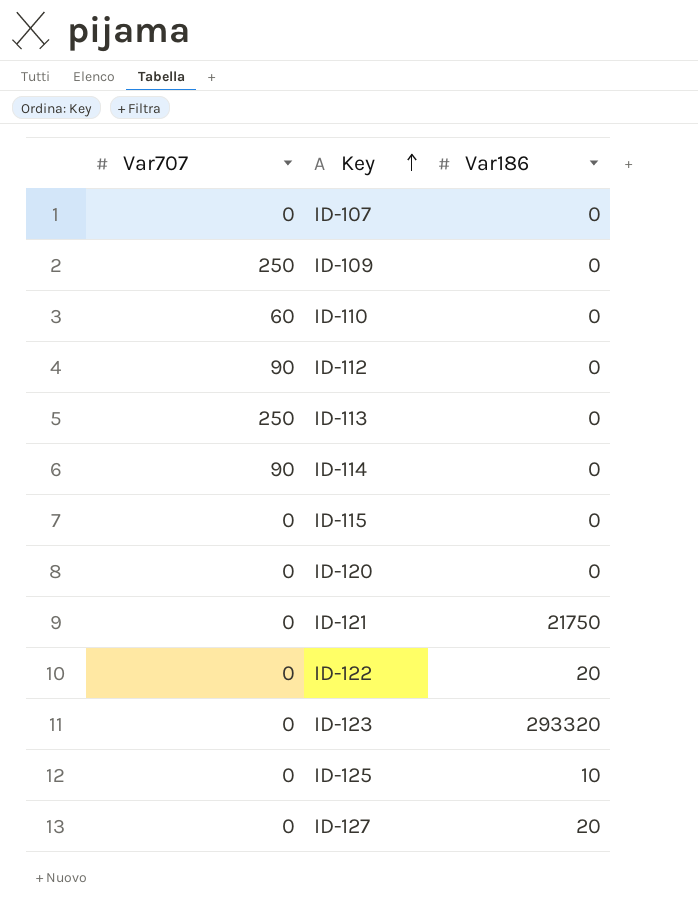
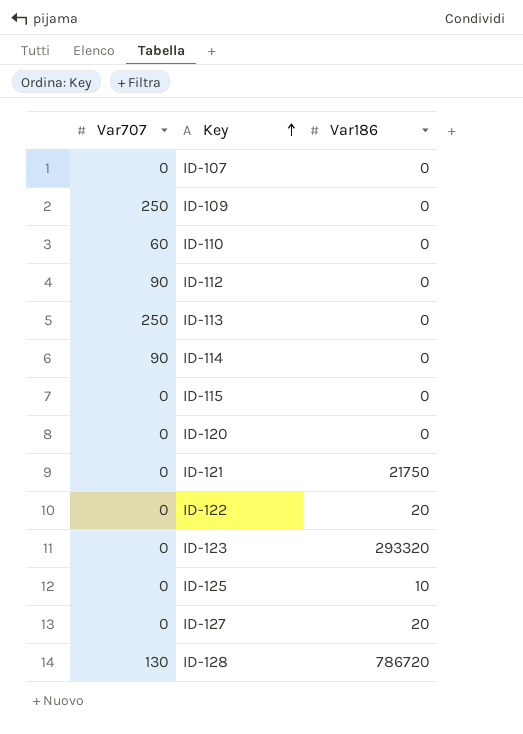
row ID-128: none -> 130 | 786720

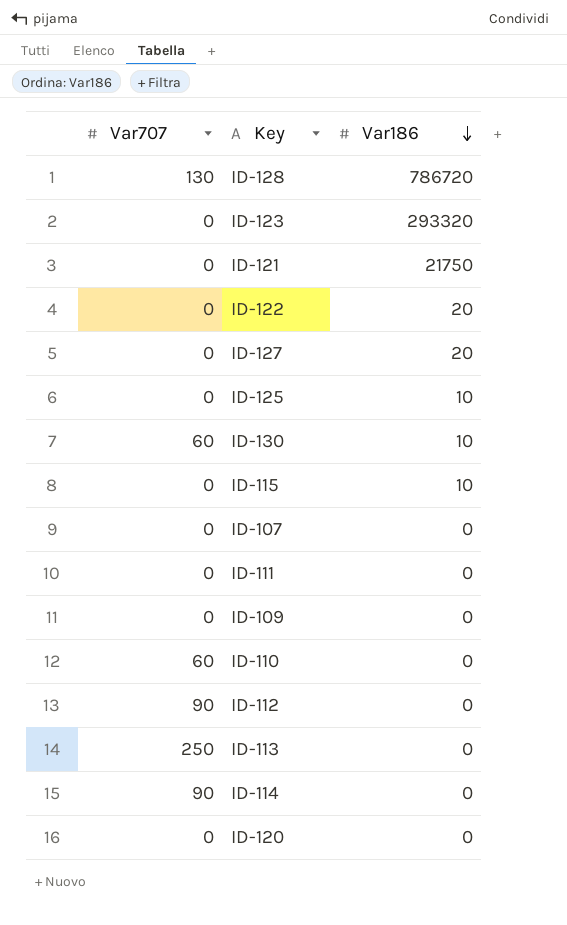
row order: Key ascending -> Var186 descending
row ID-130: none -> 60 | 10
ID-115 | Var186: 0 -> 10
row ID-111: none -> 0 | 0
ID-109 | Var707: 250 -> 0

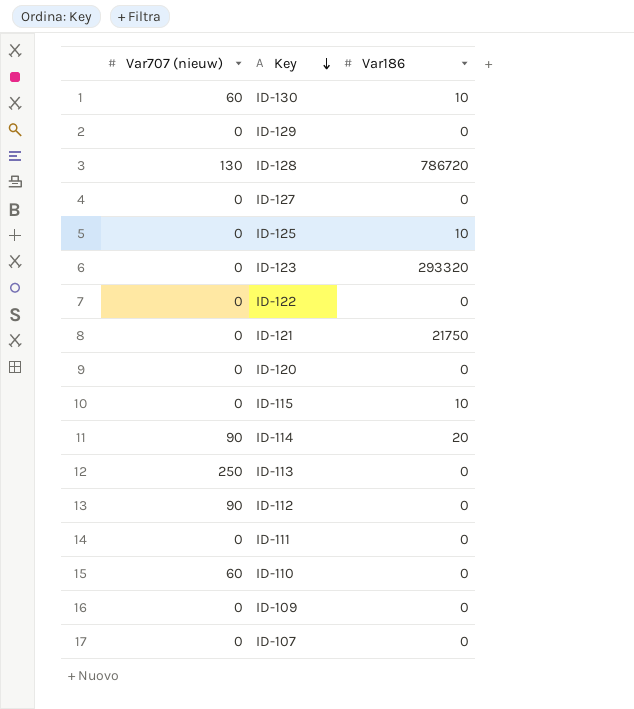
row order: Var186 descending -> Key descending
column name: Var707 -> Var707 (nieuw)
row ID-129: none -> 0 | 0
ID-127 | Var186: 20 -> 0
ID-122 | Var186: 20 -> 0
ID-114 | Var186: 0 -> 20

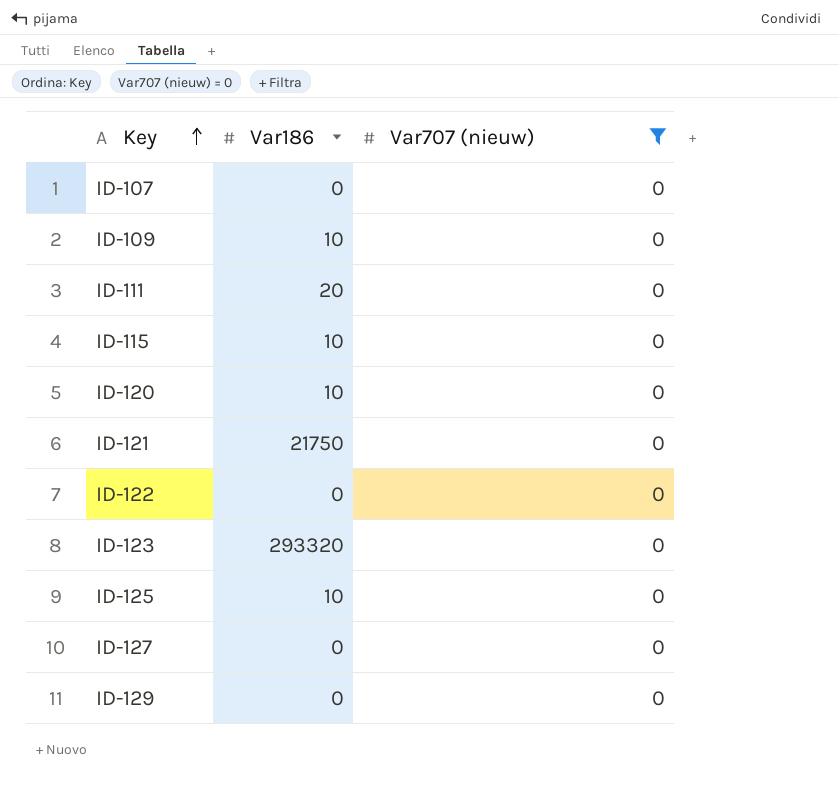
filter: none -> Var707 (nieuw) = 0
row order: Key descending -> Key ascending
column Var707 (nieuw) | position: 1 -> 3
ID-109 | Var186: 0 -> 10
ID-111 | Var186: 0 -> 20
ID-120 | Var186: 0 -> 10

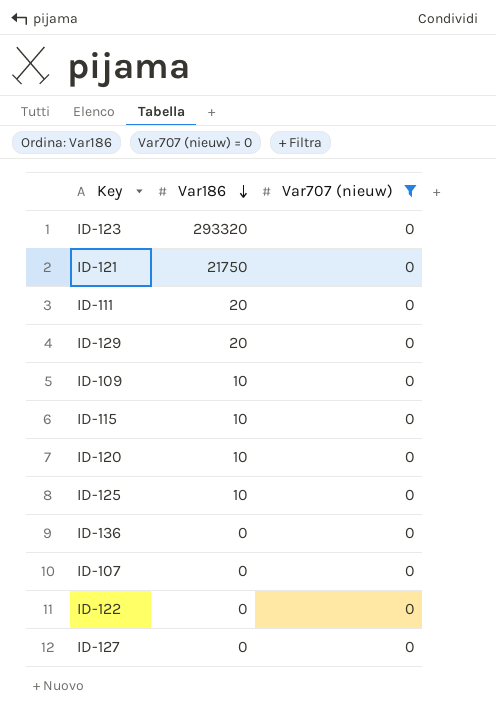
row order: Key ascending -> Var186 descending
ID-129 | Var186: 0 -> 20
row ID-136: none -> 0 | 0

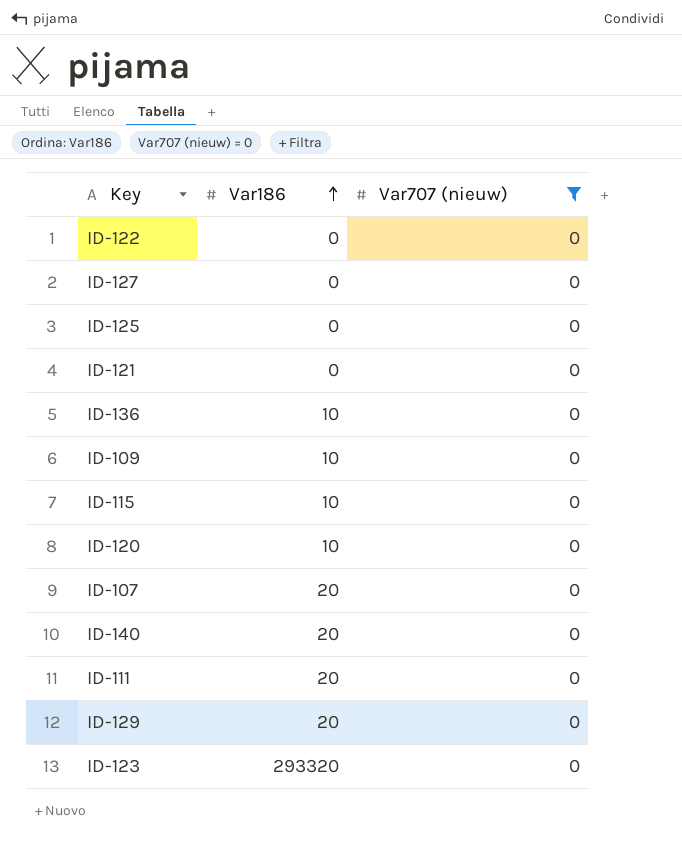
row order: Var186 descending -> Var186 ascending
ID-125 | Var186: 10 -> 0
ID-121 | Var186: 21750 -> 0
ID-136 | Var186: 0 -> 10
ID-107 | Var186: 0 -> 20
row ID-140: none -> 20 | 0

